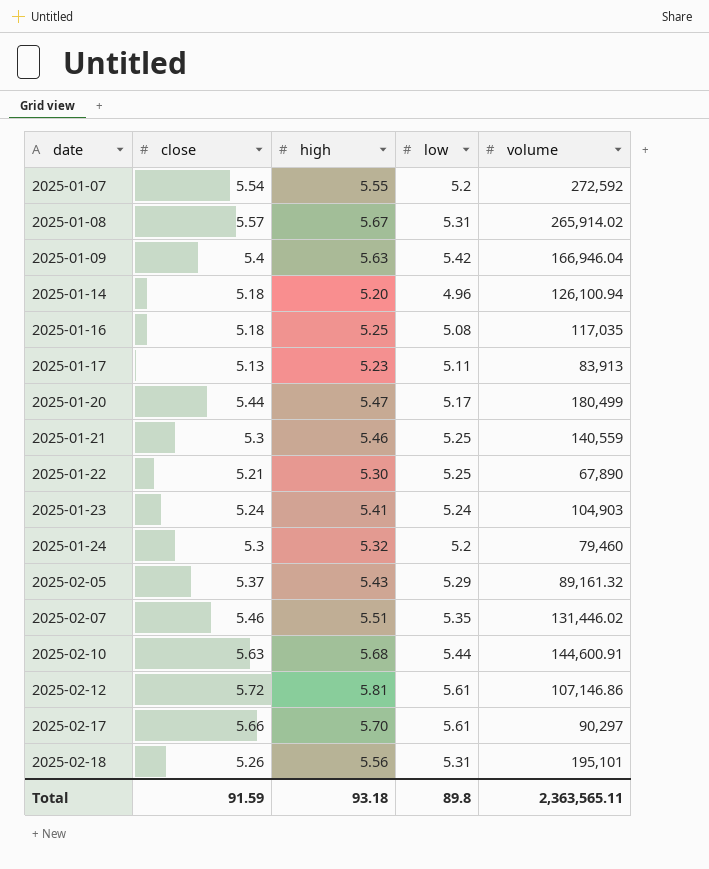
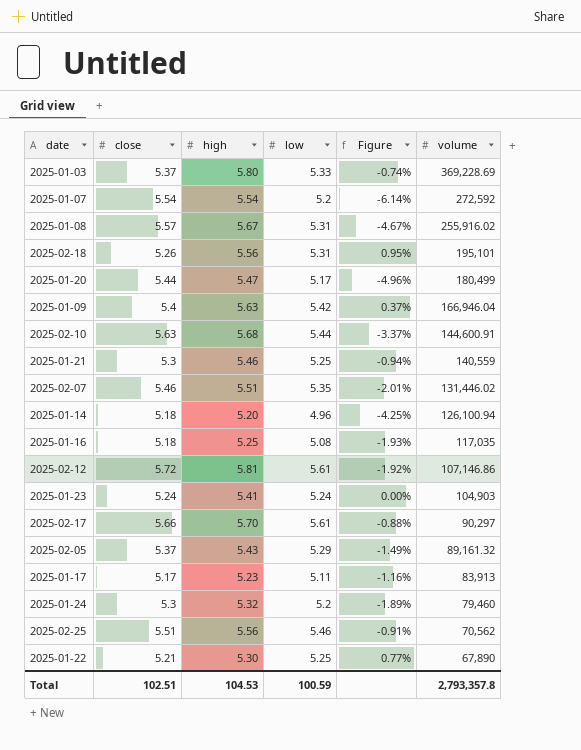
row order: date ascending -> volume descending
column Figure | formula: none -> ([low] - [close]) / [close]
row 2025-01-03: none -> 5.37 | 5.80 | 5.33 | -0.74% | 369,228.69
2025-01-07 | high: 5.55 -> 5.54
2025-01-08 | volume: 265,914.02 -> 255,916.02
2025-01-17 | close: 5.13 -> 5.17
row 2025-02-25: none -> 5.51 | 5.56 | 5.46 | -0.91% | 70,562
Total | close: 91.59 -> 102.51
Total | high: 93.18 -> 104.53
Total | low: 89.8 -> 100.59
Total | volume: 2,363,565.11 -> 2,793,357.8

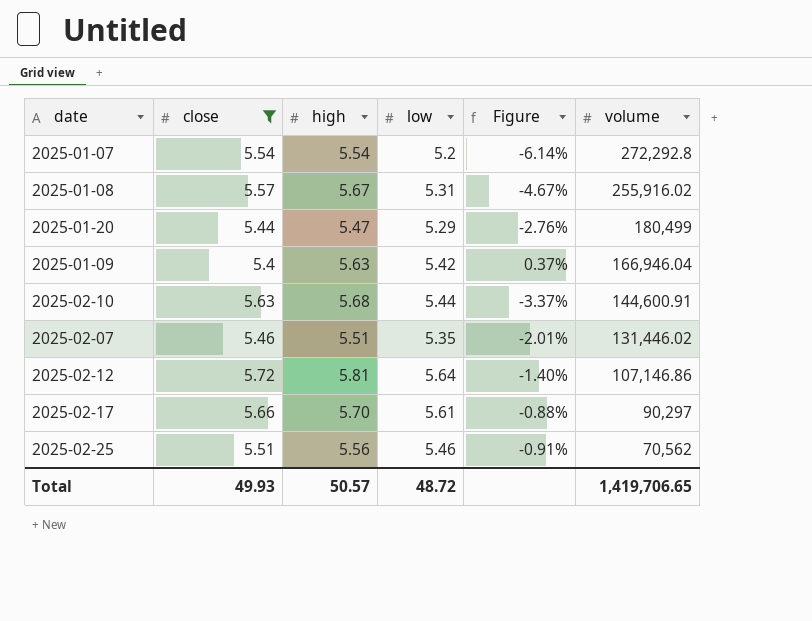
filter: none -> close >= 5.4
2025-01-07 | volume: 272,592 -> 272,292.8
2025-01-20 | low: 5.17 -> 5.29
2025-01-20 | Figure: -4.96% -> -2.76%
2025-02-12 | low: 5.61 -> 5.64
2025-02-12 | Figure: -1.92% -> -1.40%
Total | close: 102.51 -> 49.93
Total | high: 104.53 -> 50.57
Total | low: 100.59 -> 48.72
Total | volume: 2,793,357.8 -> 1,419,706.65

